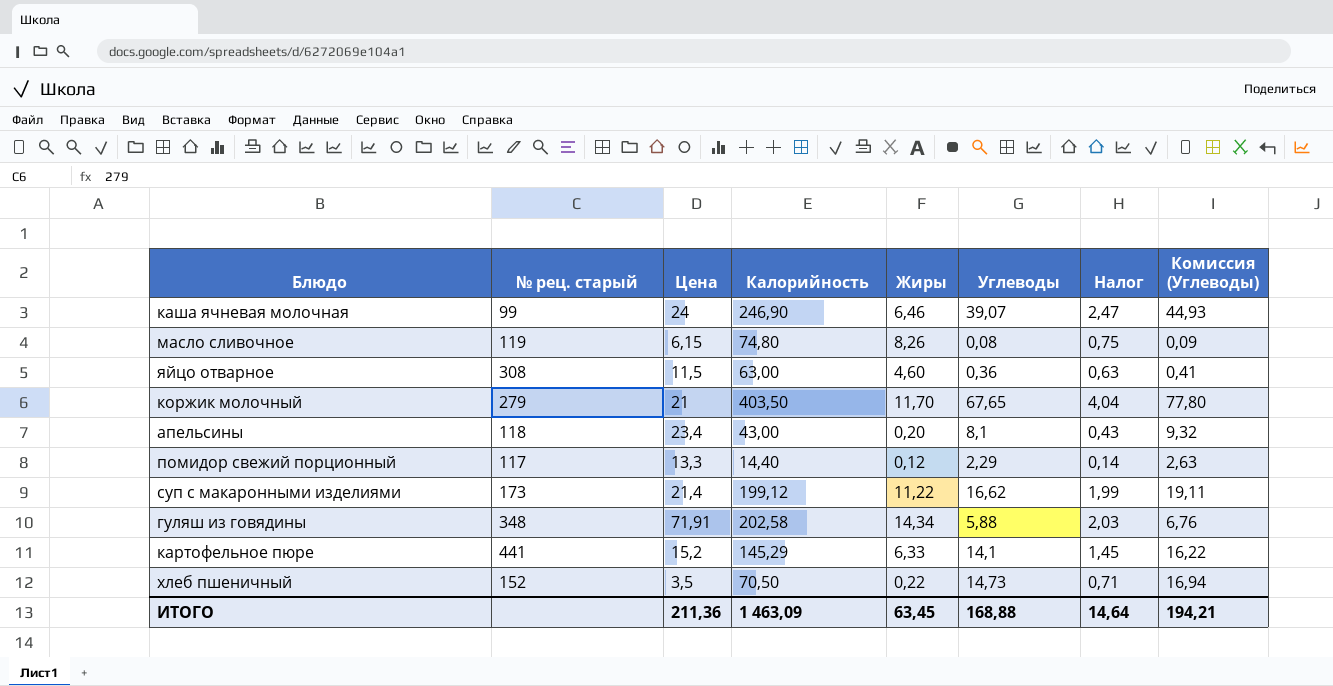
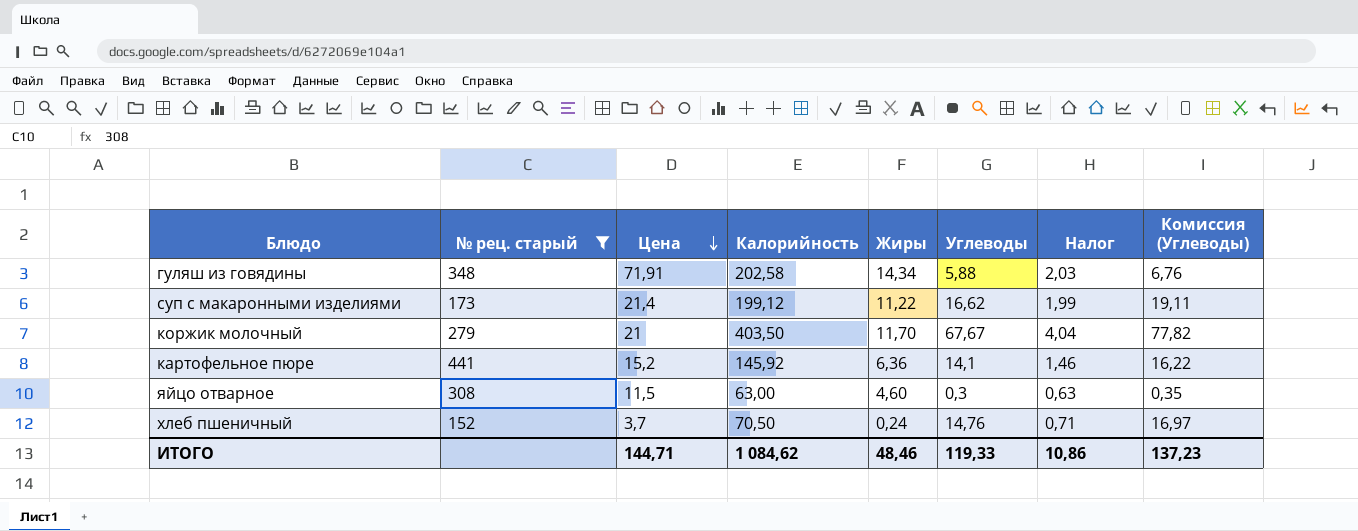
filter: none -> № рец. старый >= 152
row order: none -> Цена descending
коржик молочный | Углеводы: 67,65 -> 67,67
коржик молочный | Комиссия (Углеводы): 77,80 -> 77,82
картофельное пюре | Калорийность: 145,29 -> 145,92
картофельное пюре | Жиры: 6,33 -> 6,36
картофельное пюре | Налог: 1,45 -> 1,46
яйцо отварное | Углеводы: 0,36 -> 0,3
яйцо отварное | Комиссия (Углеводы): 0,41 -> 0,35
хлеб пшеничный | Цена: 3,5 -> 3,7
хлеб пшеничный | Жиры: 0,22 -> 0,24
хлеб пшеничный | Углеводы: 14,73 -> 14,76
хлеб пшеничный | Комиссия (Углеводы): 16,94 -> 16,97
ИТОГО | Цена: 211,36 -> 144,71
ИТОГО | Калорийность: 1 463,09 -> 1 084,62
ИТОГО | Жиры: 63,45 -> 48,46
ИТОГО | Углеводы: 168,88 -> 119,33
ИТОГО | Налог: 14,64 -> 10,86
ИТОГО | Комиссия (Углеводы): 194,21 -> 137,23

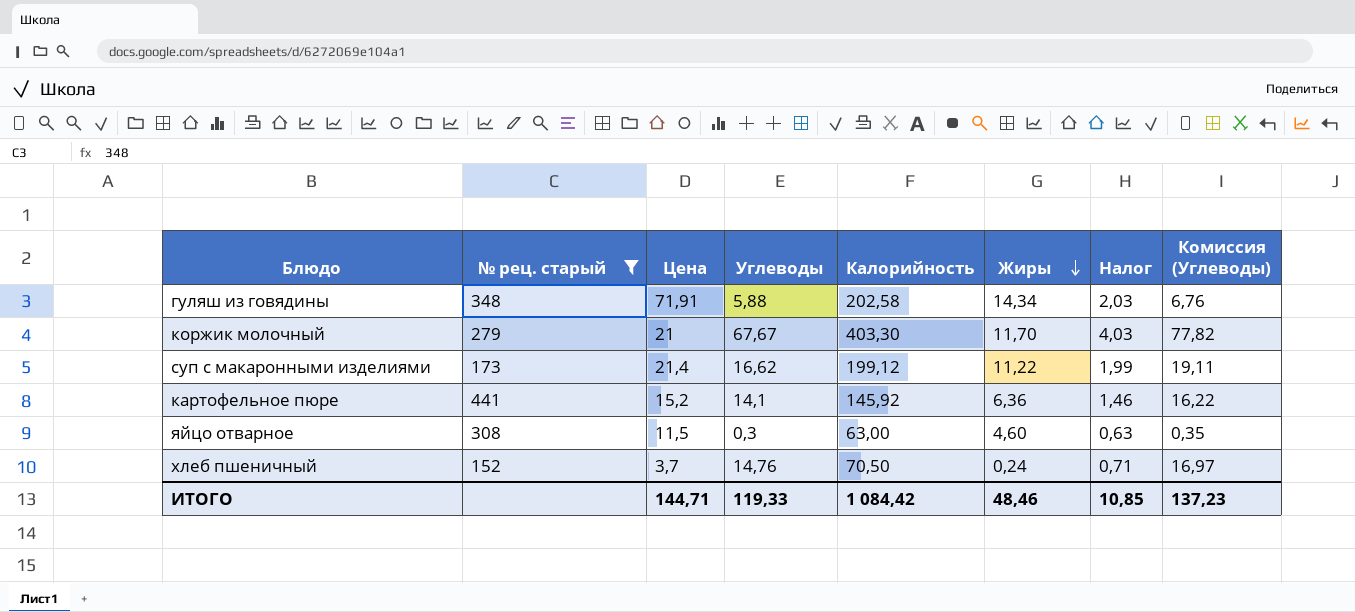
row order: Цена descending -> Жиры descending
column Углеводы | position: 6 -> 4
коржик молочный | Калорийность: 403,50 -> 403,30
коржик молочный | Налог: 4,04 -> 4,03
ИТОГО | Калорийность: 1 084,62 -> 1 084,42
ИТОГО | Налог: 10,86 -> 10,85

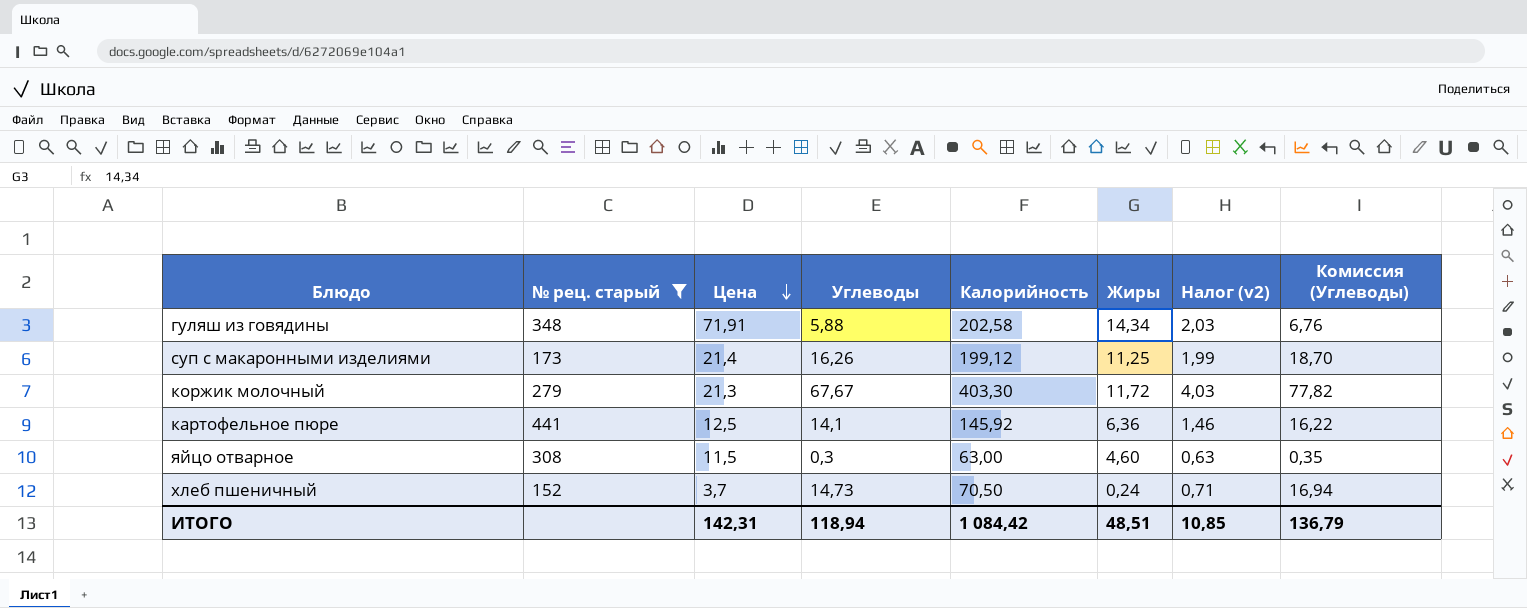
row order: Жиры descending -> Цена descending
column name: Налог -> Налог (v2)
суп с макаронными изделиями | Углеводы: 16,62 -> 16,26
суп с макаронными изделиями | Жиры: 11,22 -> 11,25
суп с макаронными изделиями | Комиссия (Углеводы): 19,11 -> 18,70
коржик молочный | Цена: 21 -> 21,3
коржик молочный | Жиры: 11,70 -> 11,72
картофельное пюре | Цена: 15,2 -> 12,5
хлеб пшеничный | Углеводы: 14,76 -> 14,73
хлеб пшеничный | Комиссия (Углеводы): 16,97 -> 16,94
ИТОГО | Цена: 144,71 -> 142,31
ИТОГО | Углеводы: 119,33 -> 118,94
ИТОГО | Жиры: 48,46 -> 48,51
ИТОГО | Комиссия (Углеводы): 137,23 -> 136,79

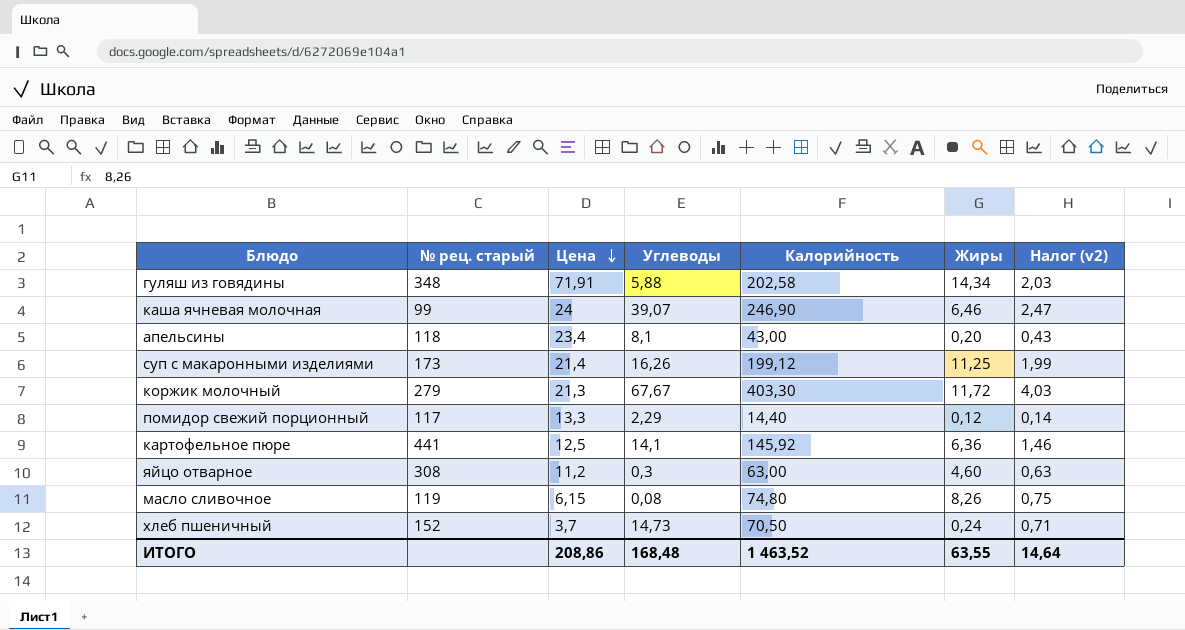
filter: № рец. старый >= 152 -> none
column Комиссия (Углеводы) | formula: [Углеводы] * 1,15 -> none
яйцо отварное | Цена: 11,5 -> 11,2
ИТОГО | Цена: 142,31 -> 208,86
ИТОГО | Углеводы: 118,94 -> 168,48
ИТОГО | Калорийность: 1 084,42 -> 1 463,52
ИТОГО | Жиры: 48,51 -> 63,55
ИТОГО | Налог (v2): 10,85 -> 14,64

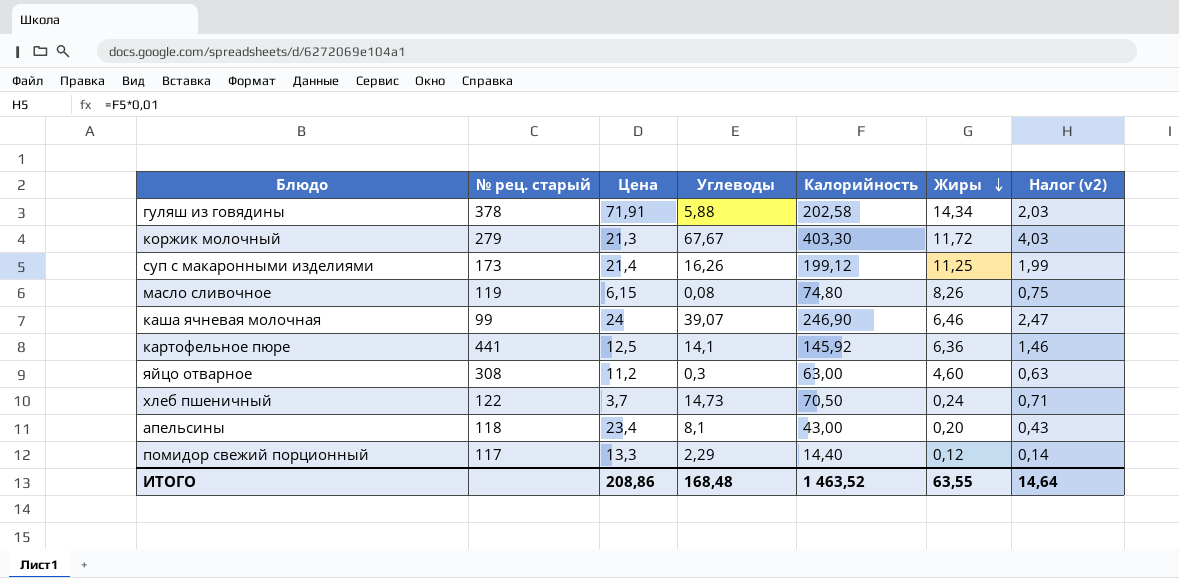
row order: Цена descending -> Жиры descending
гуляш из говядины | № рец. старый: 348 -> 378
хлеб пшеничный | № рец. старый: 152 -> 122

